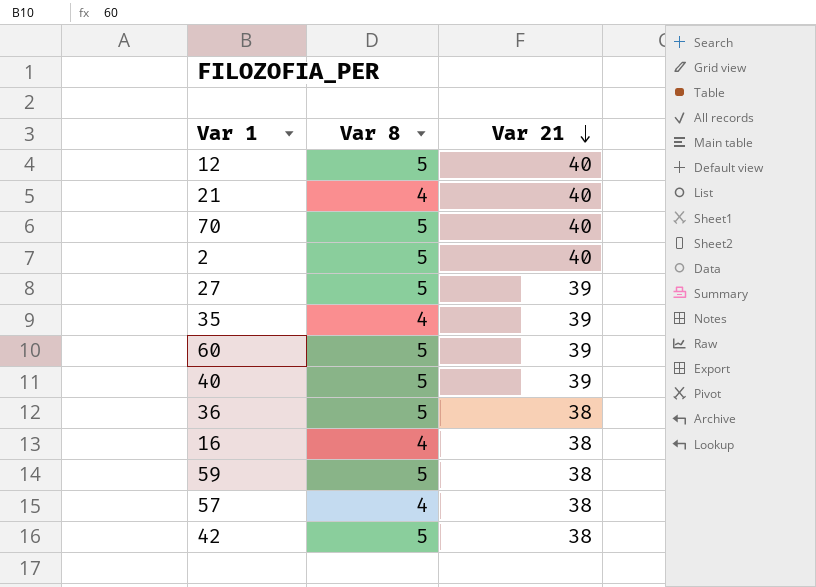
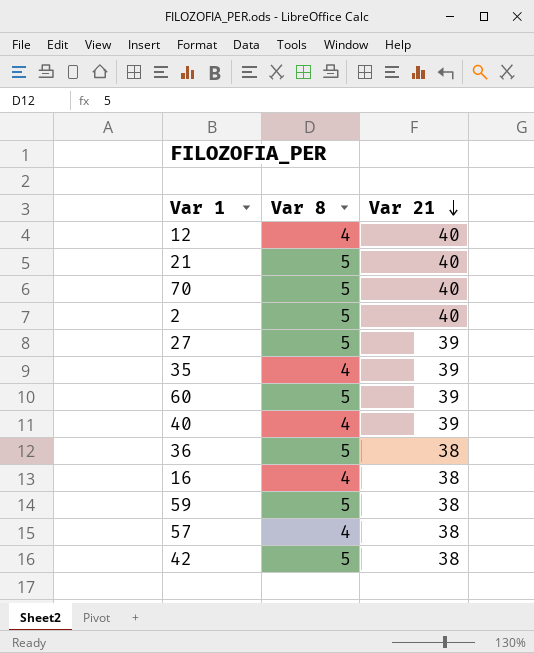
12 | Var 8: 5 -> 4
21 | Var 8: 4 -> 5
40 | Var 8: 5 -> 4

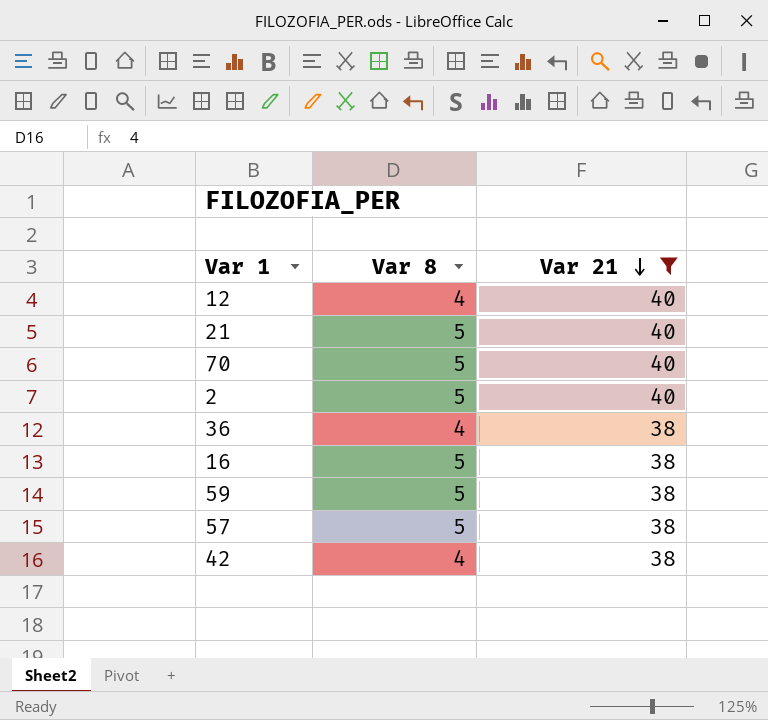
filter: none -> Var 21 != 39
36 | Var 8: 5 -> 4
16 | Var 8: 4 -> 5
57 | Var 8: 4 -> 5
42 | Var 8: 5 -> 4

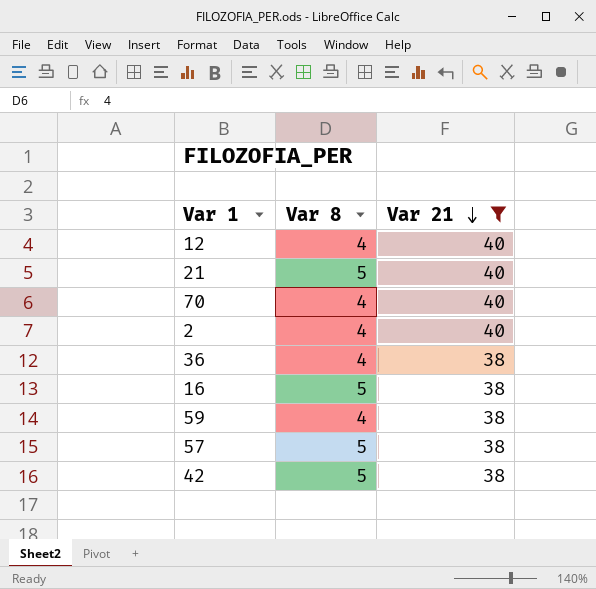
70 | Var 8: 5 -> 4
2 | Var 8: 5 -> 4
59 | Var 8: 5 -> 4
42 | Var 8: 4 -> 5

